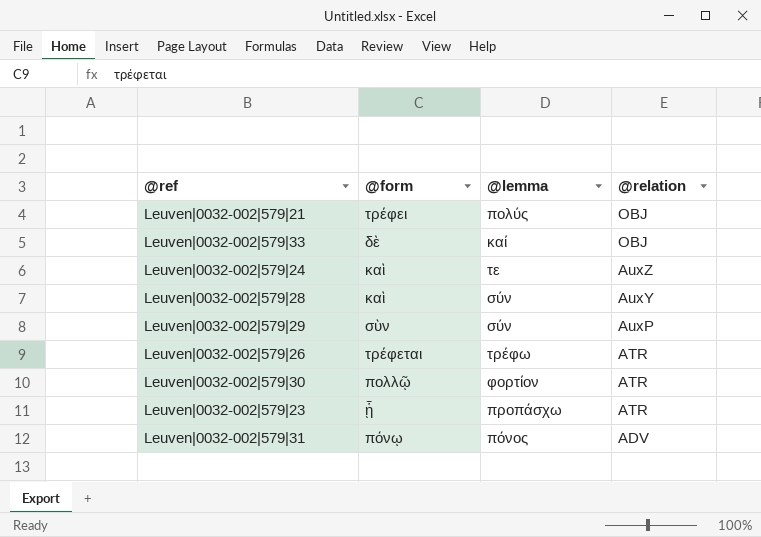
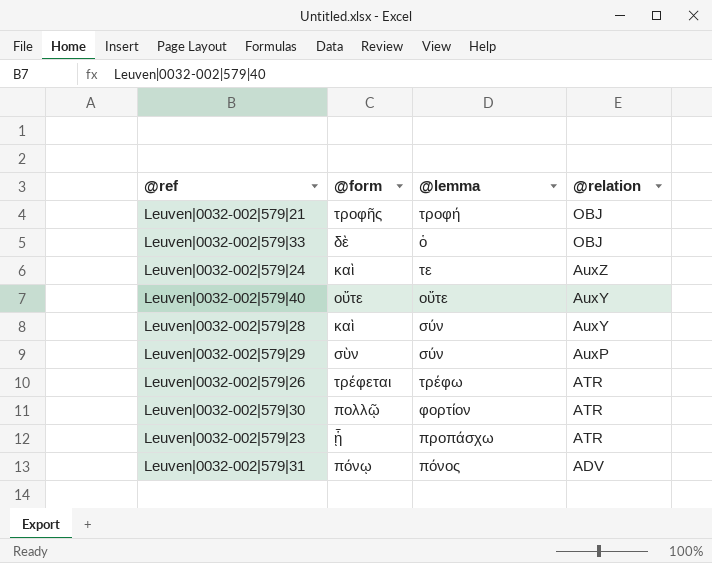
Leuven|0032-002|579|21 | @form: τρέφει -> τροφῆς
Leuven|0032-002|579|21 | @lemma: πολύς -> τροφή
Leuven|0032-002|579|33 | @lemma: καί -> ὁ
row Leuven|0032-002|579|40: none -> οὔτε | οὔτε | AuxY

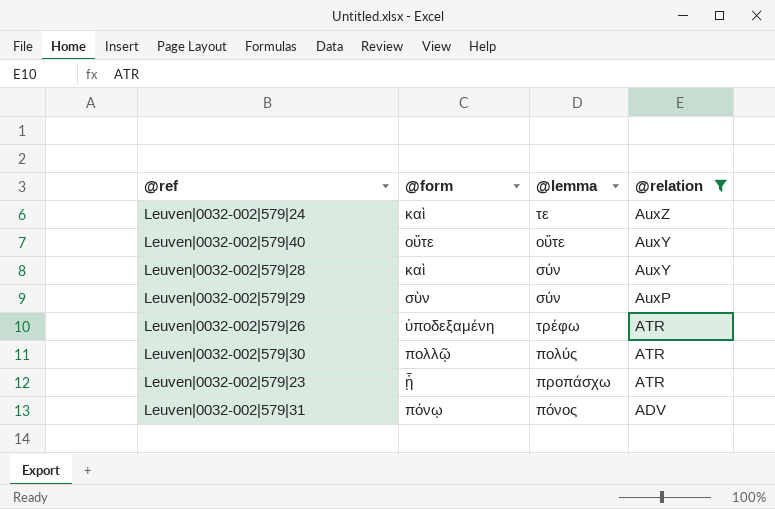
filter: none -> @relation != OBJ
Leuven|0032-002|579|26 | @form: τρέφεται -> ὑποδεξαμένη
Leuven|0032-002|579|30 | @lemma: φορτίον -> πολύς

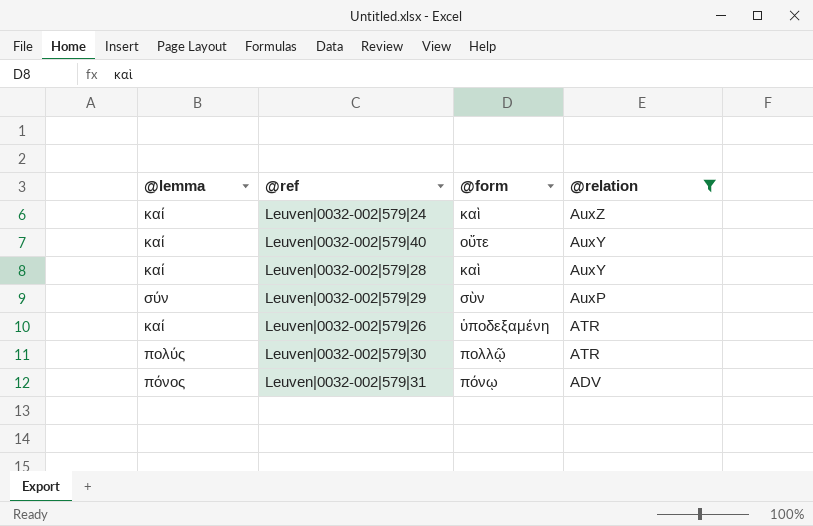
column @lemma | position: 3 -> 1
row Leuven|0032-002|579|23: ᾗ | προπάσχω | ATR -> none
Leuven|0032-002|579|24 | @lemma: τε -> καί
Leuven|0032-002|579|40 | @lemma: οὔτε -> καί
Leuven|0032-002|579|28 | @lemma: σύν -> καί
Leuven|0032-002|579|26 | @lemma: τρέφω -> καί

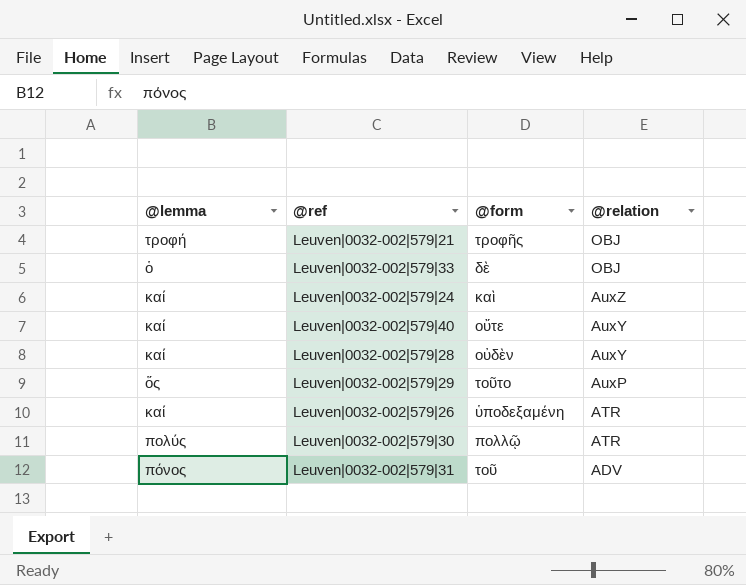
filter: @relation != OBJ -> none
Leuven|0032-002|579|28 | @form: καὶ -> οὐδὲν
Leuven|0032-002|579|29 | @lemma: σύν -> ὅς
Leuven|0032-002|579|29 | @form: σὺν -> τοῦτο
Leuven|0032-002|579|31 | @form: πόνῳ -> τοῦ

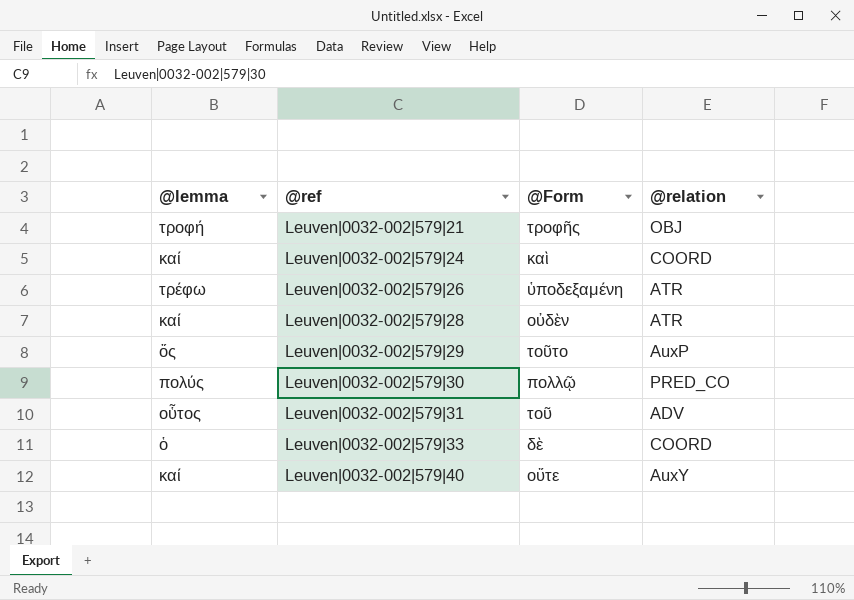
row order: @relation descending -> @ref ascending
column name: @form -> @Form
Leuven|0032-002|579|24 | @relation: AuxZ -> COORD
Leuven|0032-002|579|26 | @lemma: καί -> τρέφω
Leuven|0032-002|579|28 | @relation: AuxY -> ATR
Leuven|0032-002|579|30 | @relation: ATR -> PRED_CO
Leuven|0032-002|579|31 | @lemma: πόνος -> οὗτος
Leuven|0032-002|579|33 | @relation: OBJ -> COORD

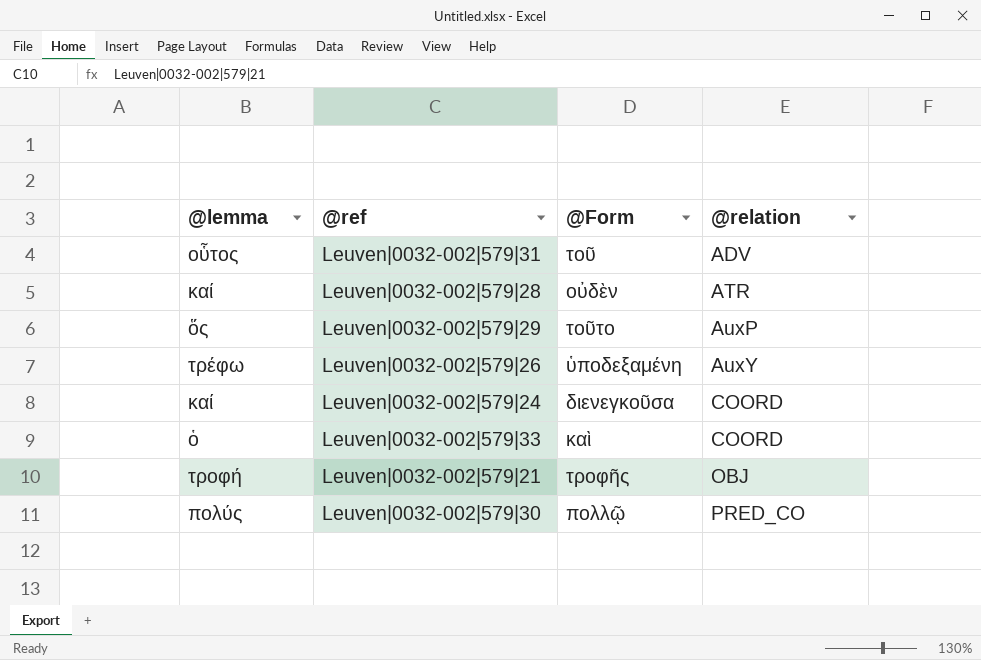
row order: @ref ascending -> @relation ascending
row Leuven|0032-002|579|40: καί | οὔτε | AuxY -> none
Leuven|0032-002|579|26 | @relation: ATR -> AuxY
Leuven|0032-002|579|24 | @Form: καὶ -> διενεγκοῦσα
Leuven|0032-002|579|33 | @Form: δὲ -> καὶ

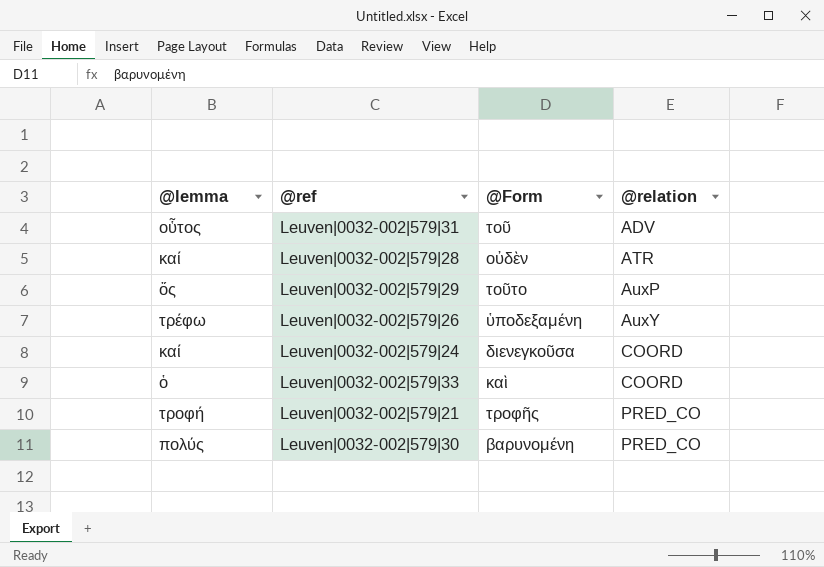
Leuven|0032-002|579|21 | @relation: OBJ -> PRED_CO
Leuven|0032-002|579|30 | @Form: πολλῷ -> βαρυνομένη

